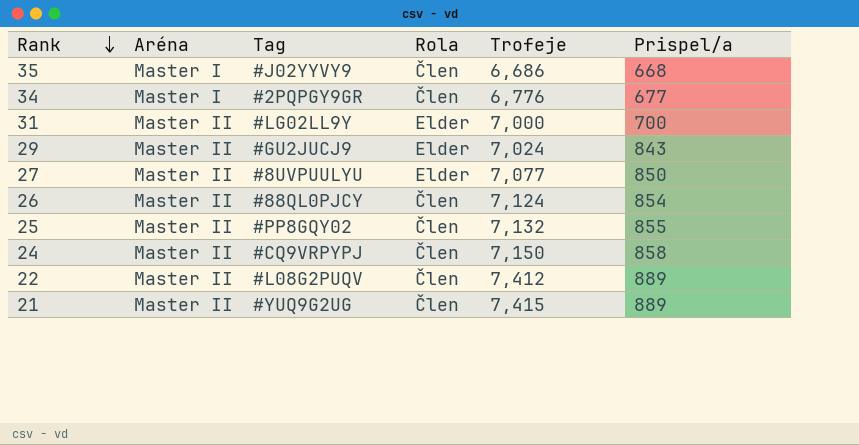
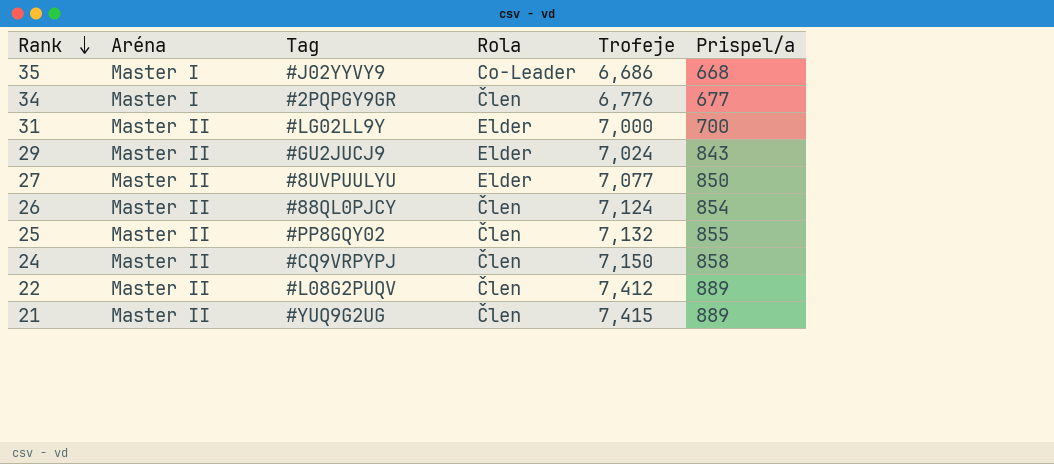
35 | Rola: Člen -> Co-Leader

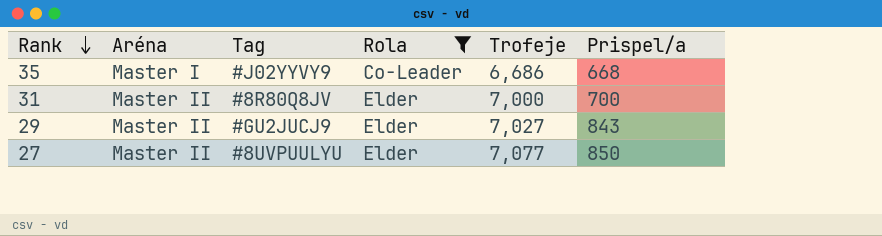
filter: none -> Rola != Člen
31 | Tag: #LG02LL9Y -> #8R80Q8JV
29 | Trofeje: 7,024 -> 7,027

